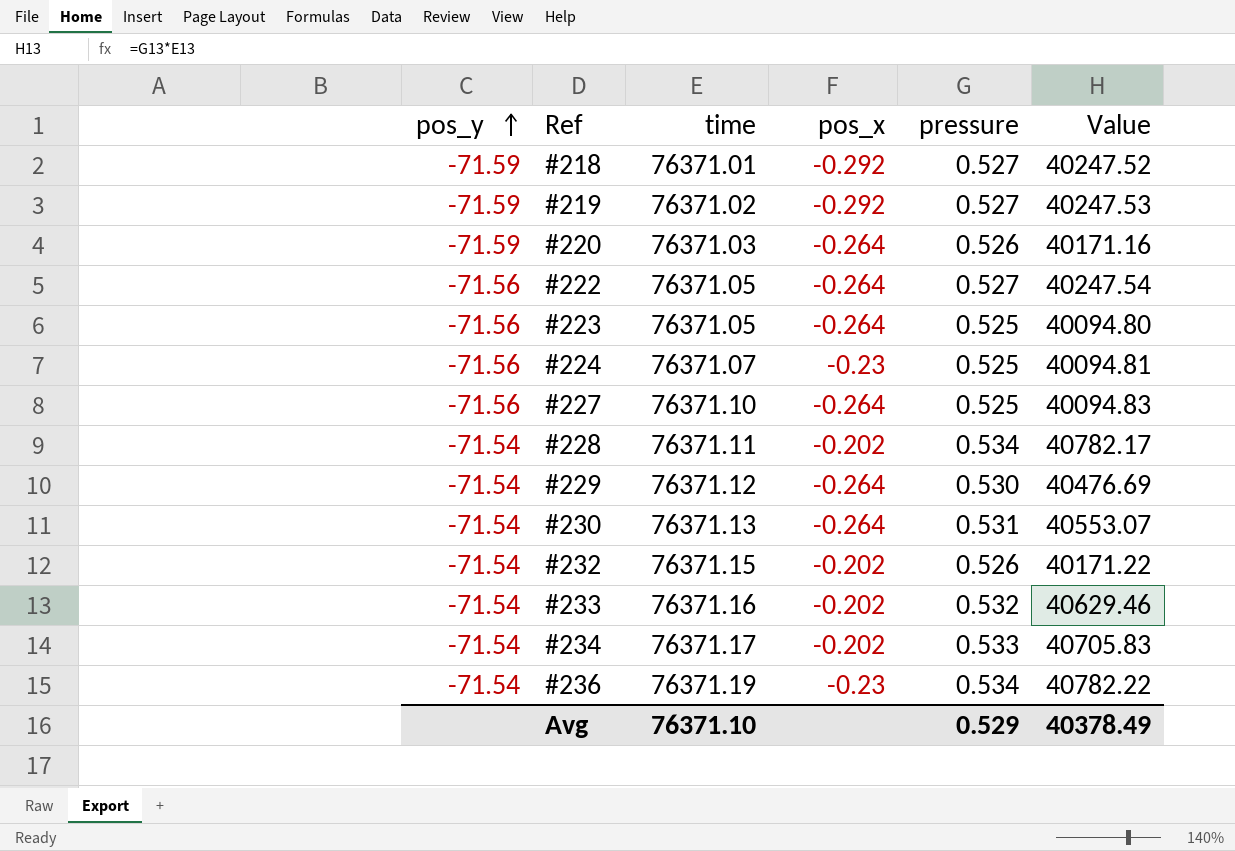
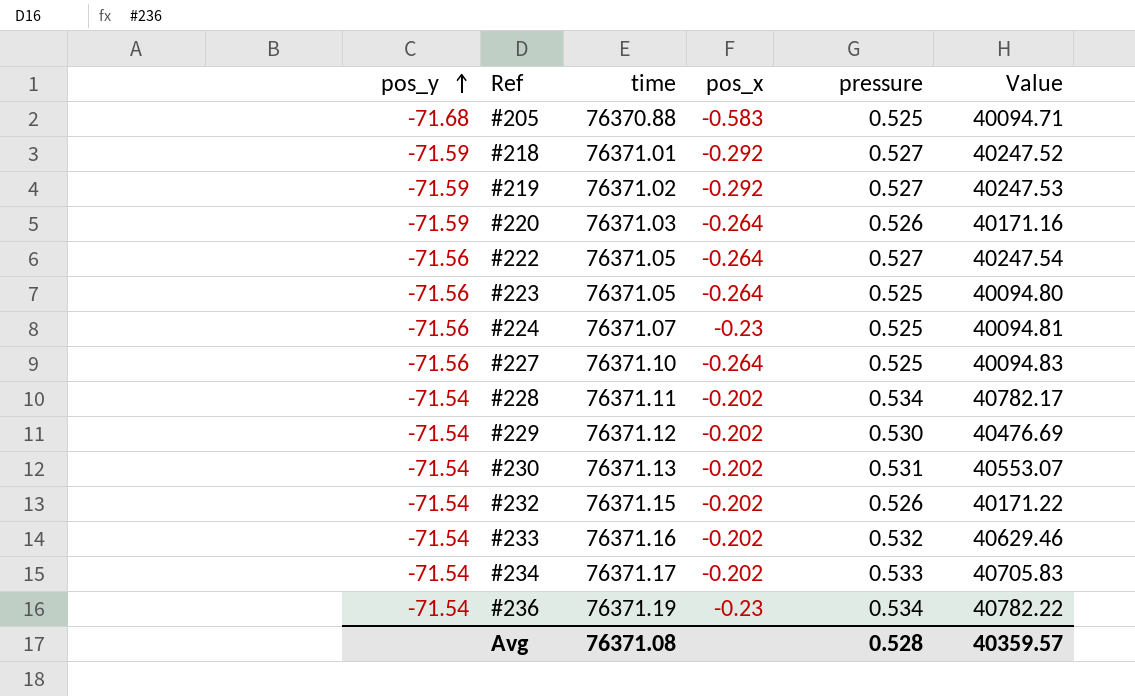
row #205: none -> -71.68 | 76370.88 | -0.583 | 0.525 | 40094.71
#229 | pos_x: -0.264 -> -0.202
#230 | pos_x: -0.264 -> -0.202
Avg | time: 76371.10 -> 76371.08
Avg | pressure: 0.529 -> 0.528
Avg | Value: 40378.49 -> 40359.57

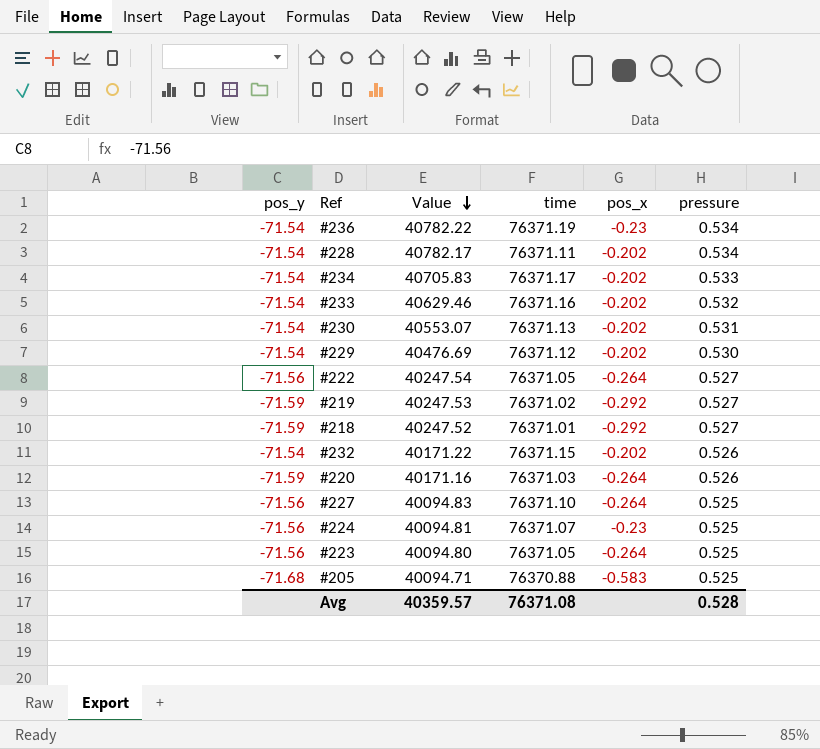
row order: pos_y ascending -> Value descending
column Value | position: 6 -> 3

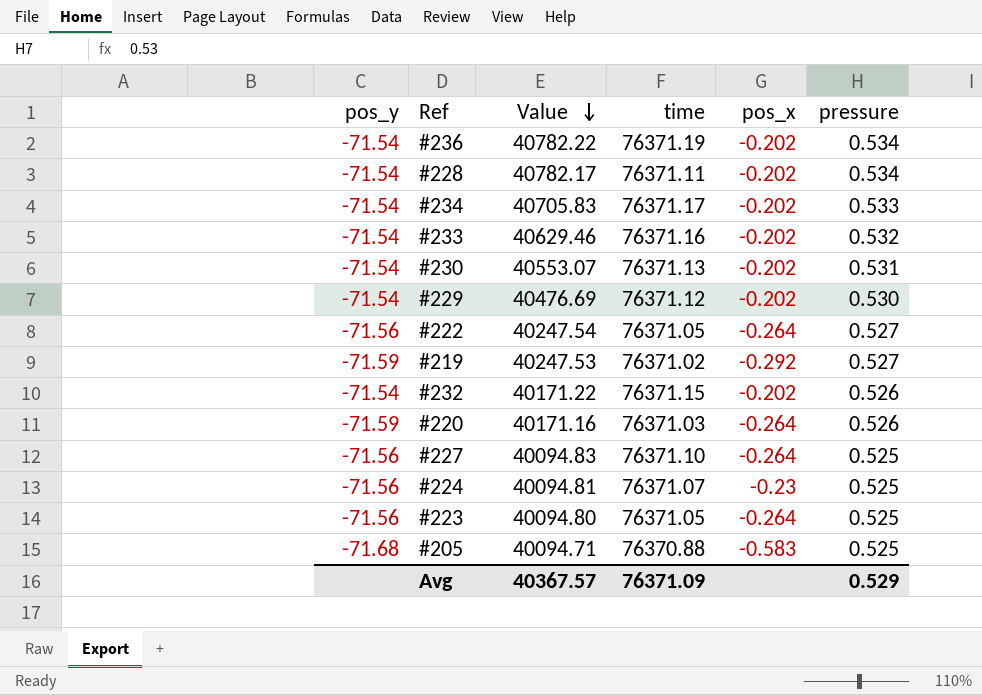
row #218: -71.59 | 40247.52 | 76371.01 | -0.292 | 0.527 -> none
#236 | pos_x: -0.23 -> -0.202
Avg | Value: 40359.57 -> 40367.57
Avg | time: 76371.08 -> 76371.09
Avg | pressure: 0.528 -> 0.529

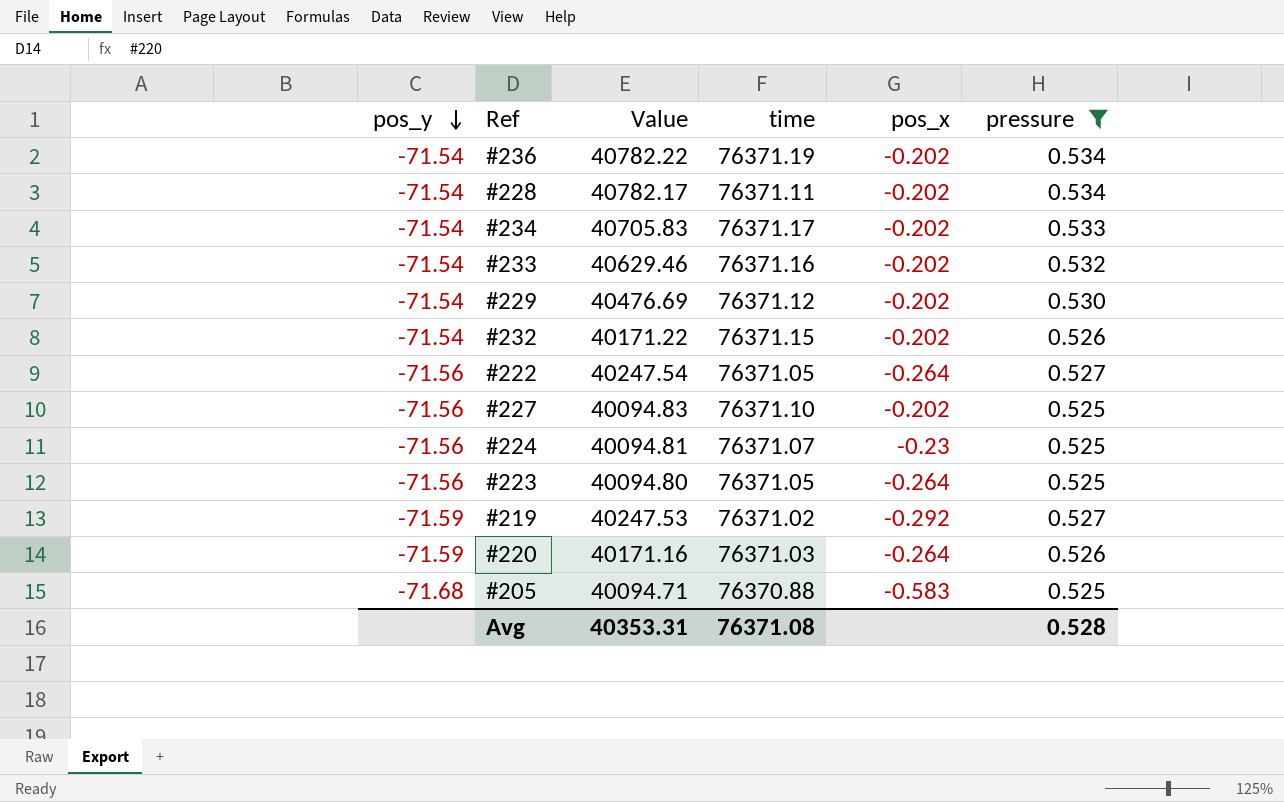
filter: none -> pressure != 0.531
row order: Value descending -> pos_y descending
#227 | pos_x: -0.264 -> -0.202
Avg | Value: 40367.57 -> 40353.31
Avg | time: 76371.09 -> 76371.08
Avg | pressure: 0.529 -> 0.528

